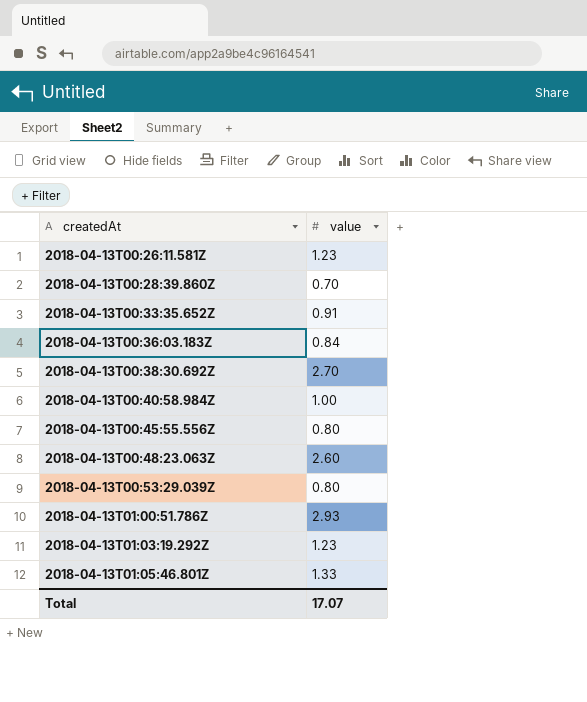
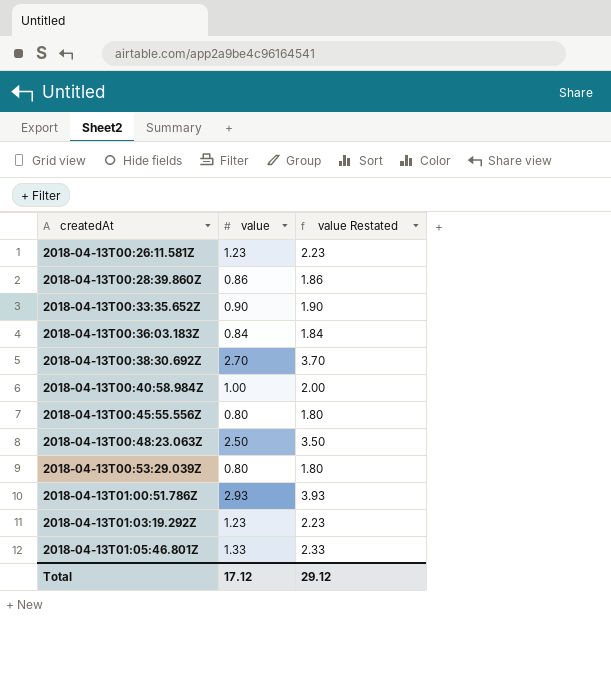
column value Restated | formula: none -> [value] + 1
2018-04-13T00:28:39.860Z | value: 0.70 -> 0.86
2018-04-13T00:33:35.652Z | value: 0.91 -> 0.90
2018-04-13T00:48:23.063Z | value: 2.60 -> 2.50
Total | value: 17.07 -> 17.12

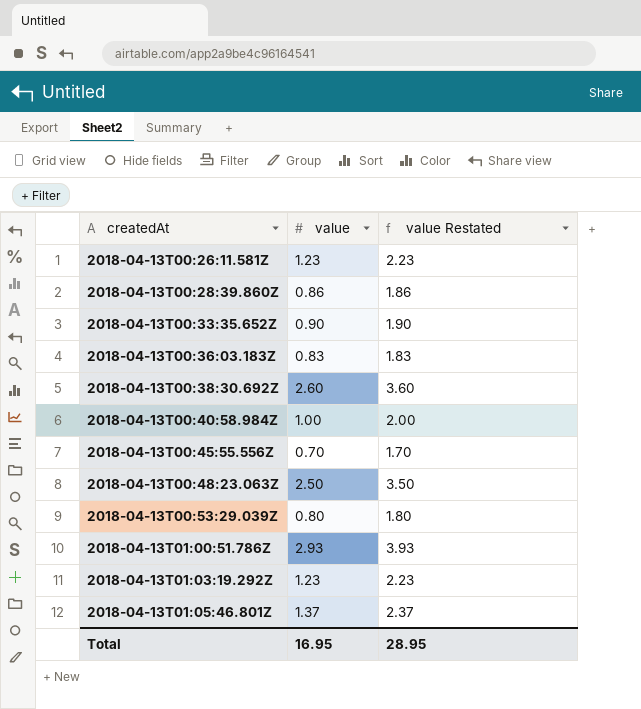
2018-04-13T00:36:03.183Z | value: 0.84 -> 0.83
2018-04-13T00:36:03.183Z | value Restated: 1.84 -> 1.83
2018-04-13T00:38:30.692Z | value: 2.70 -> 2.60
2018-04-13T00:38:30.692Z | value Restated: 3.70 -> 3.60
2018-04-13T00:45:55.556Z | value: 0.80 -> 0.70
2018-04-13T00:45:55.556Z | value Restated: 1.80 -> 1.70
2018-04-13T01:05:46.801Z | value: 1.33 -> 1.37
2018-04-13T01:05:46.801Z | value Restated: 2.33 -> 2.37
Total | value: 17.12 -> 16.95
Total | value Restated: 29.12 -> 28.95

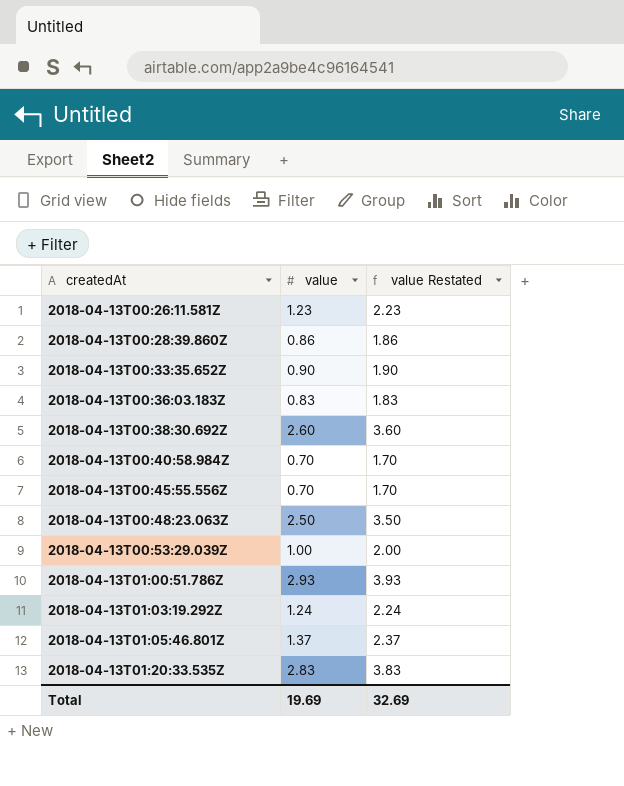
2018-04-13T00:40:58.984Z | value: 1.00 -> 0.70
2018-04-13T00:40:58.984Z | value Restated: 2.00 -> 1.70
2018-04-13T00:53:29.039Z | value: 0.80 -> 1.00
2018-04-13T00:53:29.039Z | value Restated: 1.80 -> 2.00
2018-04-13T01:03:19.292Z | value: 1.23 -> 1.24
2018-04-13T01:03:19.292Z | value Restated: 2.23 -> 2.24
row 2018-04-13T01:20:33.535Z: none -> 2.83 | 3.83
Total | value: 16.95 -> 19.69
Total | value Restated: 28.95 -> 32.69

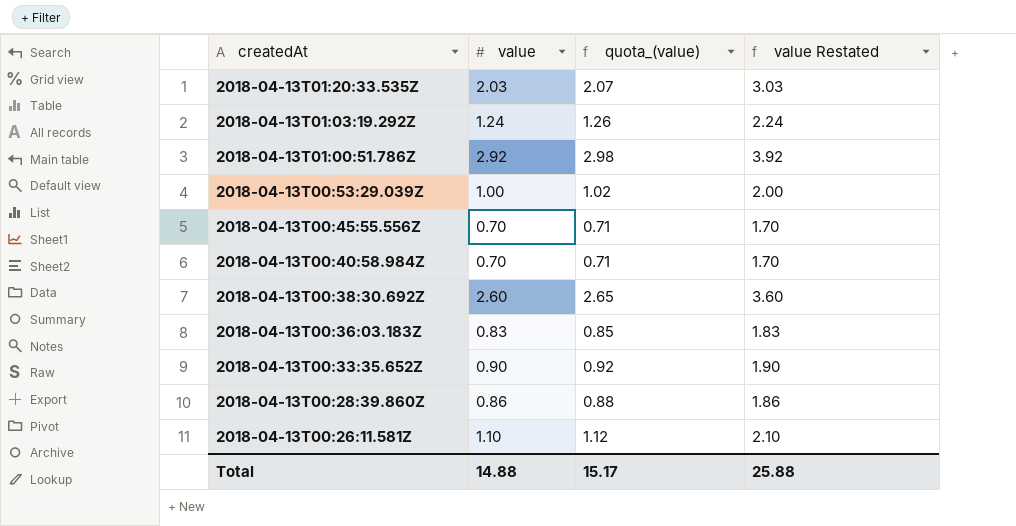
row order: createdAt ascending -> createdAt descending
column quota_(value) | formula: none -> [value] * 1.02
row 2018-04-13T00:48:23.063Z: 2.50 | 3.50 -> none
row 2018-04-13T01:05:46.801Z: 1.37 | 2.37 -> none
2018-04-13T01:20:33.535Z | value: 2.83 -> 2.03
2018-04-13T01:20:33.535Z | value Restated: 3.83 -> 3.03
2018-04-13T01:00:51.786Z | value: 2.93 -> 2.92
2018-04-13T01:00:51.786Z | value Restated: 3.93 -> 3.92
2018-04-13T00:26:11.581Z | value: 1.23 -> 1.10
2018-04-13T00:26:11.581Z | value Restated: 2.23 -> 2.10
Total | value: 19.69 -> 14.88
Total | value Restated: 32.69 -> 25.88

